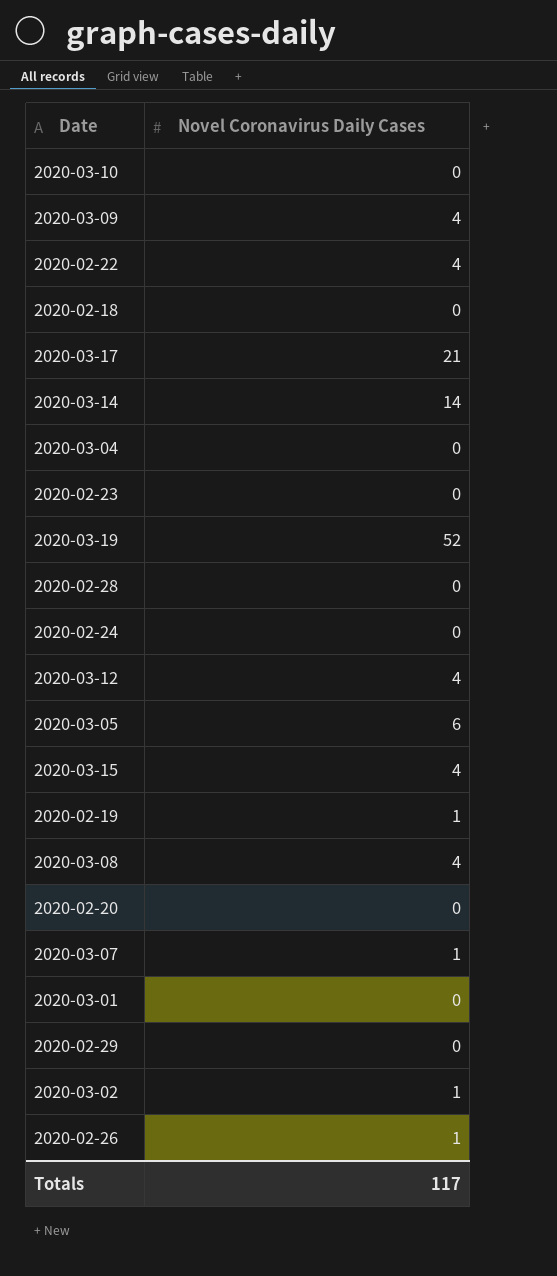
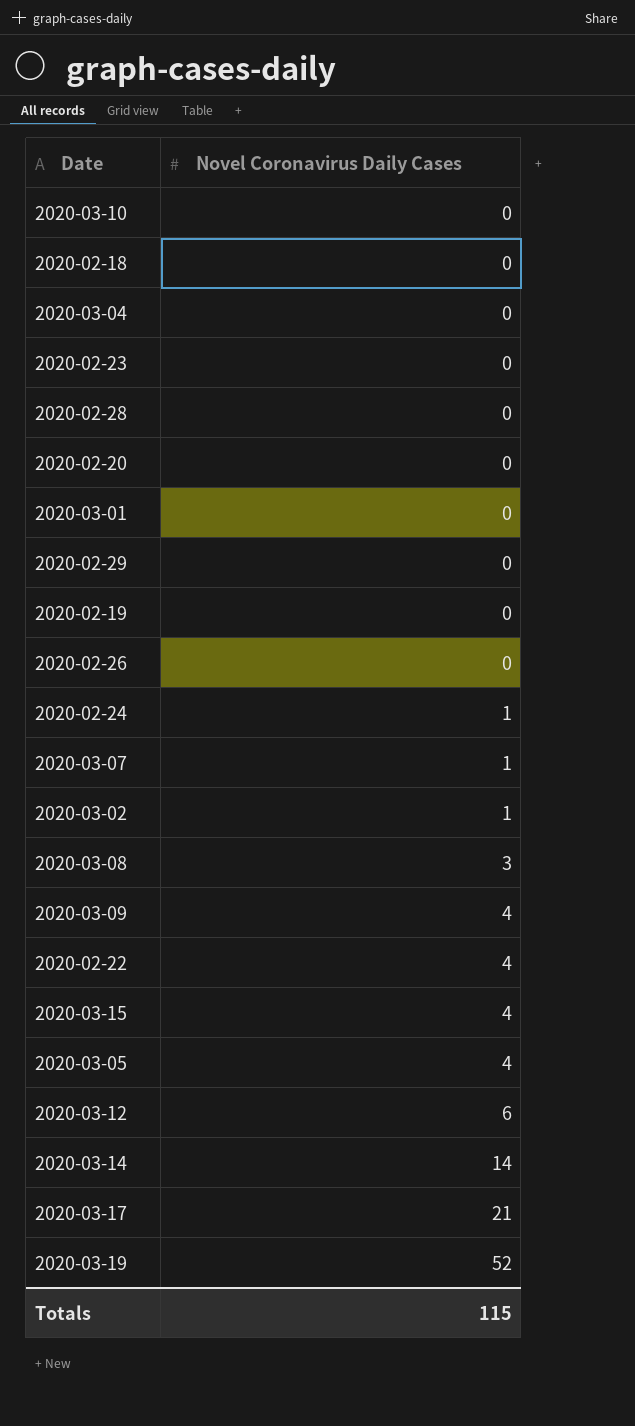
row order: none -> Novel Coronavirus Daily Cases ascending
2020-02-19 | Novel Coronavirus Daily Cases: 1 -> 0
2020-02-26 | Novel Coronavirus Daily Cases: 1 -> 0
2020-02-24 | Novel Coronavirus Daily Cases: 0 -> 1
2020-03-08 | Novel Coronavirus Daily Cases: 4 -> 3
2020-03-05 | Novel Coronavirus Daily Cases: 6 -> 4
2020-03-12 | Novel Coronavirus Daily Cases: 4 -> 6
Totals | Novel Coronavirus Daily Cases: 117 -> 115

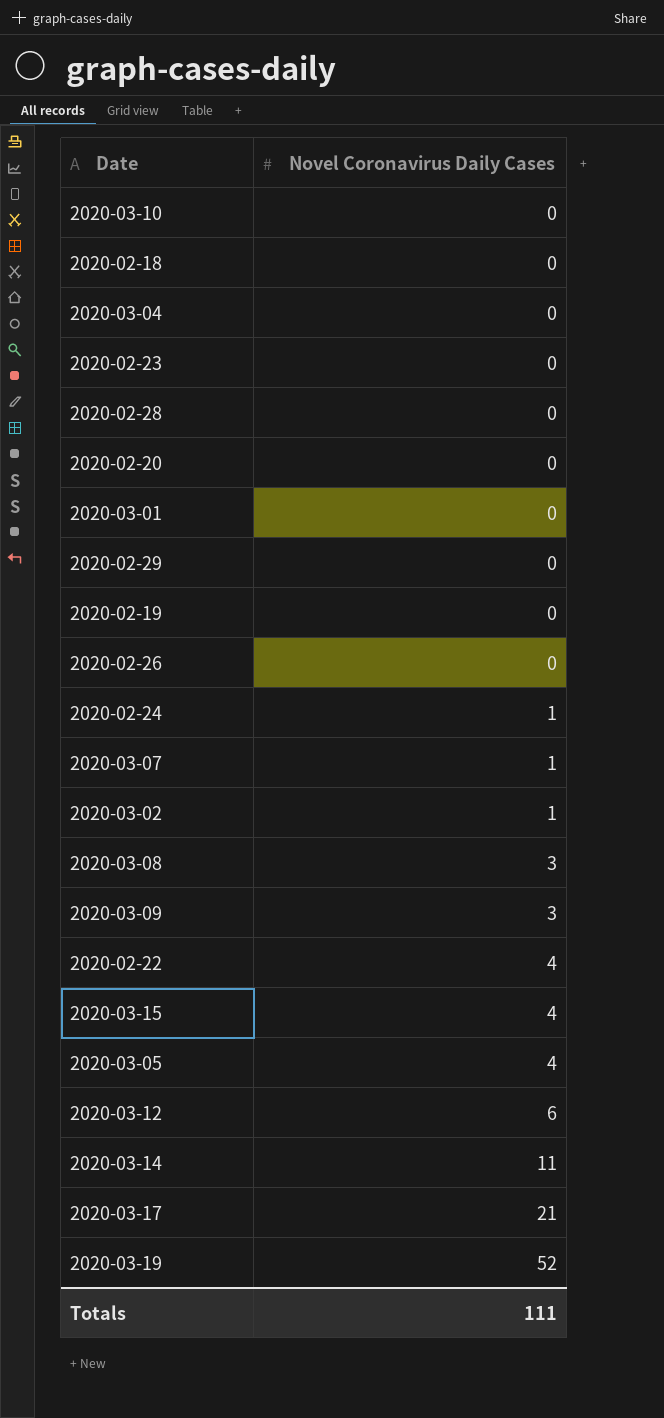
2020-03-09 | Novel Coronavirus Daily Cases: 4 -> 3
2020-03-14 | Novel Coronavirus Daily Cases: 14 -> 11
Totals | Novel Coronavirus Daily Cases: 115 -> 111

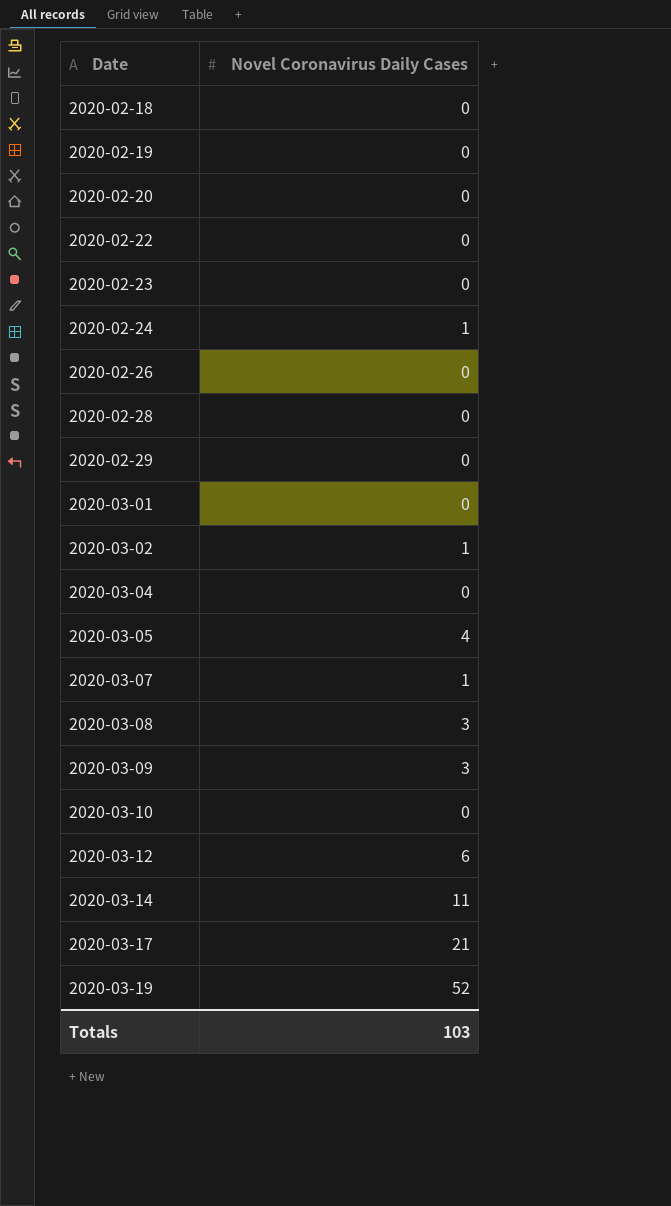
row order: Novel Coronavirus Daily Cases ascending -> Date ascending
row 2020-03-15: 4 -> none
2020-02-22 | Novel Coronavirus Daily Cases: 4 -> 0
Totals | Novel Coronavirus Daily Cases: 111 -> 103

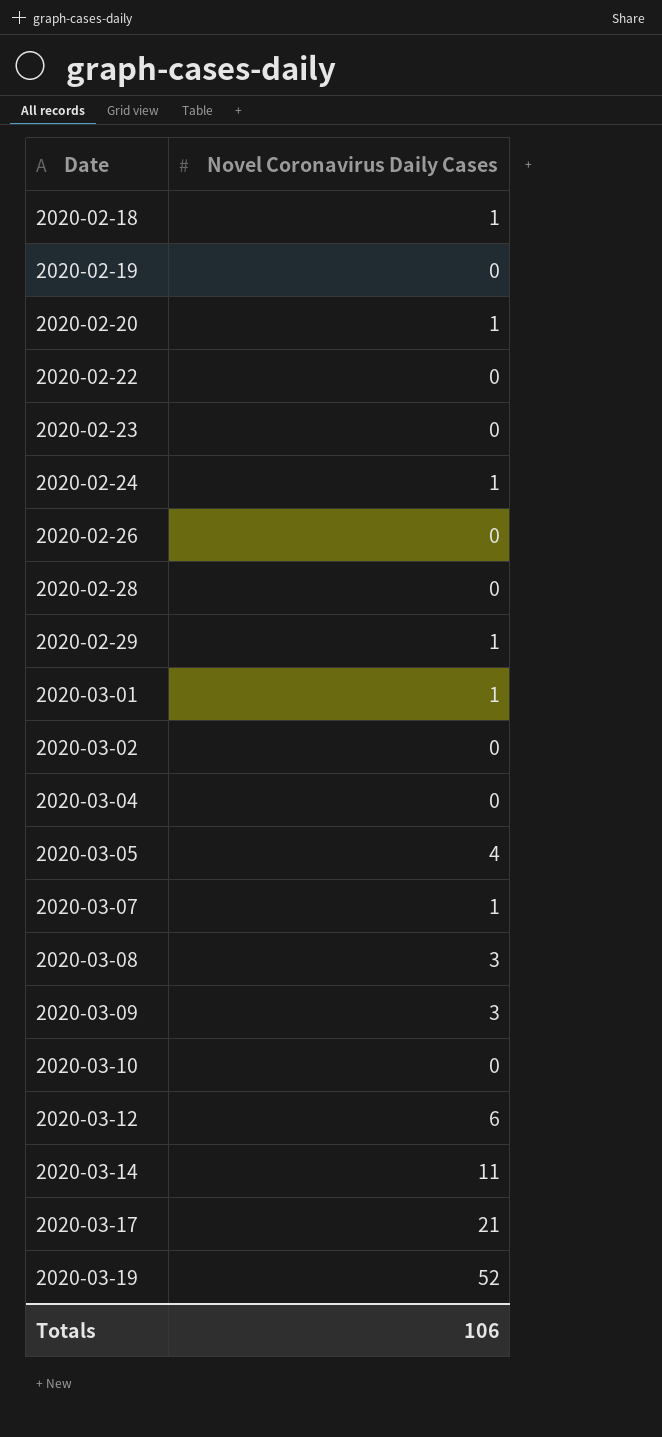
2020-02-18 | Novel Coronavirus Daily Cases: 0 -> 1
2020-02-20 | Novel Coronavirus Daily Cases: 0 -> 1
2020-02-29 | Novel Coronavirus Daily Cases: 0 -> 1
2020-03-01 | Novel Coronavirus Daily Cases: 0 -> 1
2020-03-02 | Novel Coronavirus Daily Cases: 1 -> 0
Totals | Novel Coronavirus Daily Cases: 103 -> 106

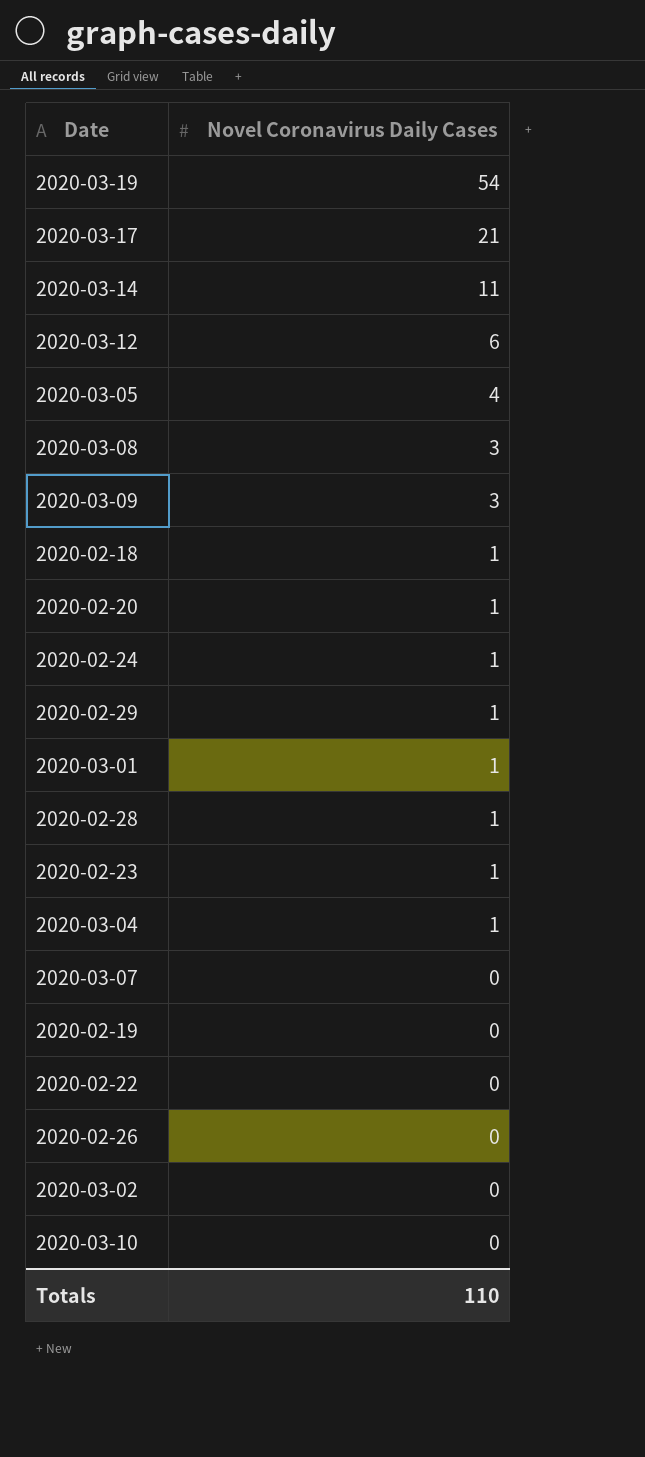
row order: Date ascending -> Novel Coronavirus Daily Cases descending
2020-03-19 | Novel Coronavirus Daily Cases: 52 -> 54
2020-02-28 | Novel Coronavirus Daily Cases: 0 -> 1
2020-02-23 | Novel Coronavirus Daily Cases: 0 -> 1
2020-03-04 | Novel Coronavirus Daily Cases: 0 -> 1
2020-03-07 | Novel Coronavirus Daily Cases: 1 -> 0
Totals | Novel Coronavirus Daily Cases: 106 -> 110

